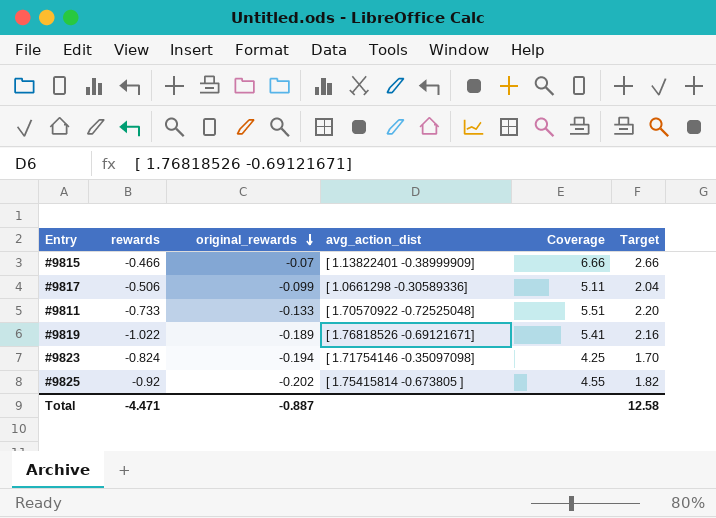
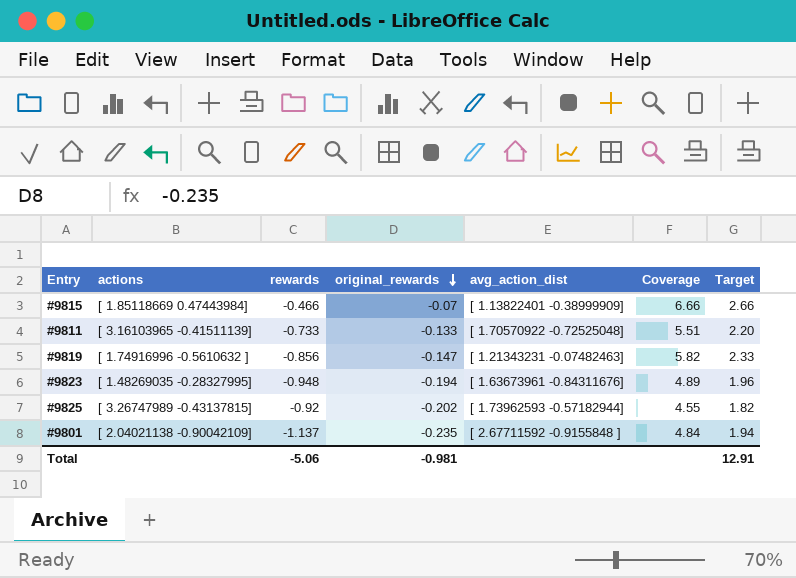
column actions | position: none -> 2
row #9817: -0.506 | -0.099 | [ 1.0661298 -0.30589336] | 5.11 | 2.04 -> none
#9819 | rewards: -1.022 -> -0.856
#9819 | original_rewards: -0.189 -> -0.147
#9819 | avg_action_dist: [ 1.76818526 -0.69121671] -> [ 1.21343231 -0.07482463]
#9819 | Coverage: 5.41 -> 5.82
#9819 | Target: 2.16 -> 2.33
#9823 | rewards: -0.824 -> -0.948
#9823 | avg_action_dist: [ 1.71754146 -0.35097098] -> [ 1.63673961 -0.84311676]
#9823 | Coverage: 4.25 -> 4.89
#9823 | Target: 1.70 -> 1.96
#9825 | avg_action_dist: [ 1.75415814 -0.673805 ] -> [ 1.73962593 -0.57182944]
row #9801: none -> [ 2.04021138 -0.90042109] | -1.137 | -0.235 | [ 2.67711592 -0.9155848 ] | 4.84 | 1.94
Total | rewards: -4.471 -> -5.06
Total | original_rewards: -0.887 -> -0.981
Total | Target: 12.58 -> 12.91

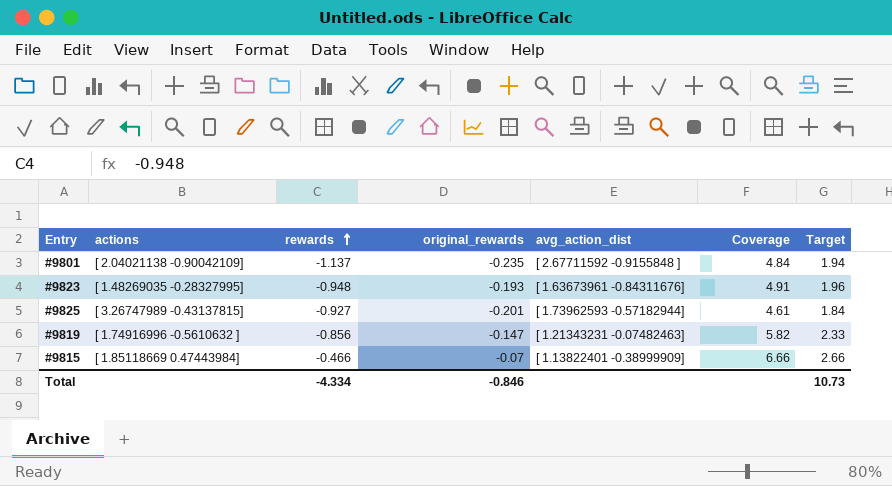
row order: original_rewards descending -> rewards ascending
row #9811: [ 3.16103965 -0.41511139] | -0.733 | -0.133 | [ 1.70570922 -0.72525048] | 5.51 | 2.20 -> none
#9823 | original_rewards: -0.194 -> -0.193
#9823 | Coverage: 4.89 -> 4.91
#9825 | rewards: -0.92 -> -0.927
#9825 | original_rewards: -0.202 -> -0.201
#9825 | Coverage: 4.55 -> 4.61
#9825 | Target: 1.82 -> 1.84
Total | rewards: -5.06 -> -4.334
Total | original_rewards: -0.981 -> -0.846
Total | Target: 12.91 -> 10.73

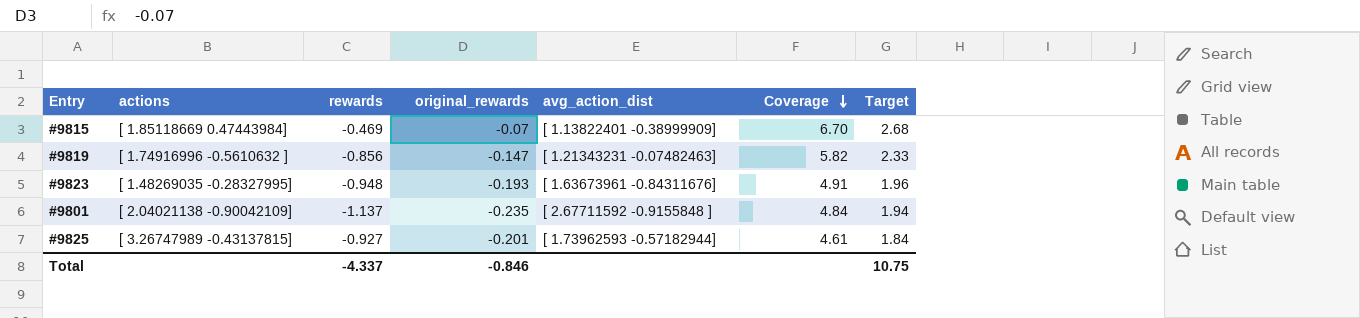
row order: rewards ascending -> Coverage descending
#9815 | rewards: -0.466 -> -0.469
#9815 | Coverage: 6.66 -> 6.70
#9815 | Target: 2.66 -> 2.68
Total | rewards: -4.334 -> -4.337
Total | Target: 10.73 -> 10.75

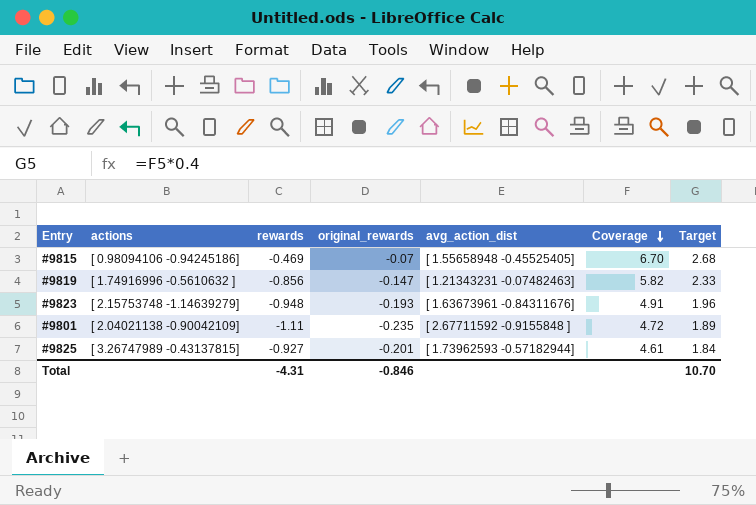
#9815 | actions: [ 1.85118669 0.47443984] -> [ 0.98094106 -0.94245186]
#9815 | avg_action_dist: [ 1.13822401 -0.38999909] -> [ 1.55658948 -0.45525405]
#9823 | actions: [ 1.48269035 -0.28327995] -> [ 2.15753748 -1.14639279]
#9801 | rewards: -1.137 -> -1.11
#9801 | Coverage: 4.84 -> 4.72
#9801 | Target: 1.94 -> 1.89
Total | rewards: -4.337 -> -4.31
Total | Target: 10.75 -> 10.70

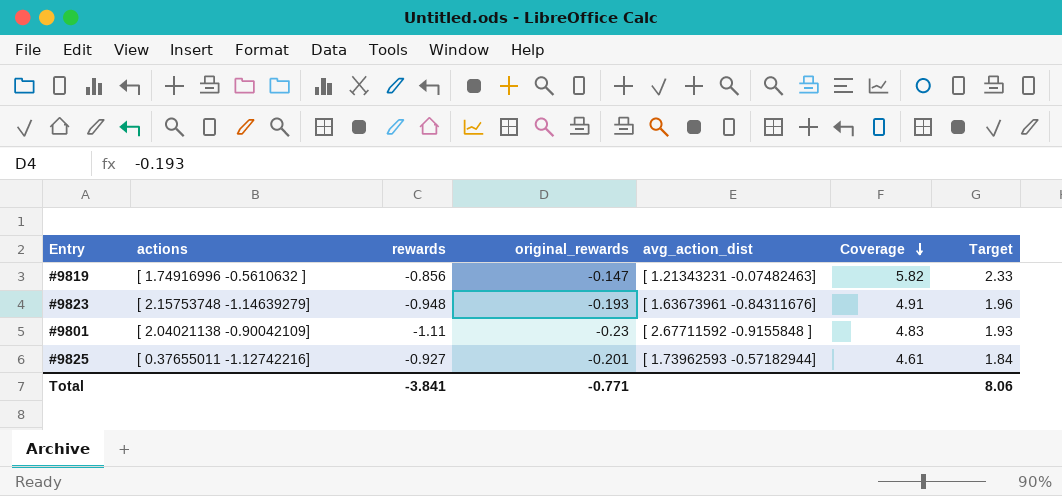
row #9815: [ 0.98094106 -0.94245186] | -0.469 | -0.07 | [ 1.55658948 -0.45525405] | 6.70 | 2.68 -> none
#9801 | original_rewards: -0.235 -> -0.23
#9801 | Coverage: 4.72 -> 4.83
#9801 | Target: 1.89 -> 1.93
#9825 | actions: [ 3.26747989 -0.43137815] -> [ 0.37655011 -1.12742216]
Total | rewards: -4.31 -> -3.841
Total | original_rewards: -0.846 -> -0.771
Total | Target: 10.70 -> 8.06

